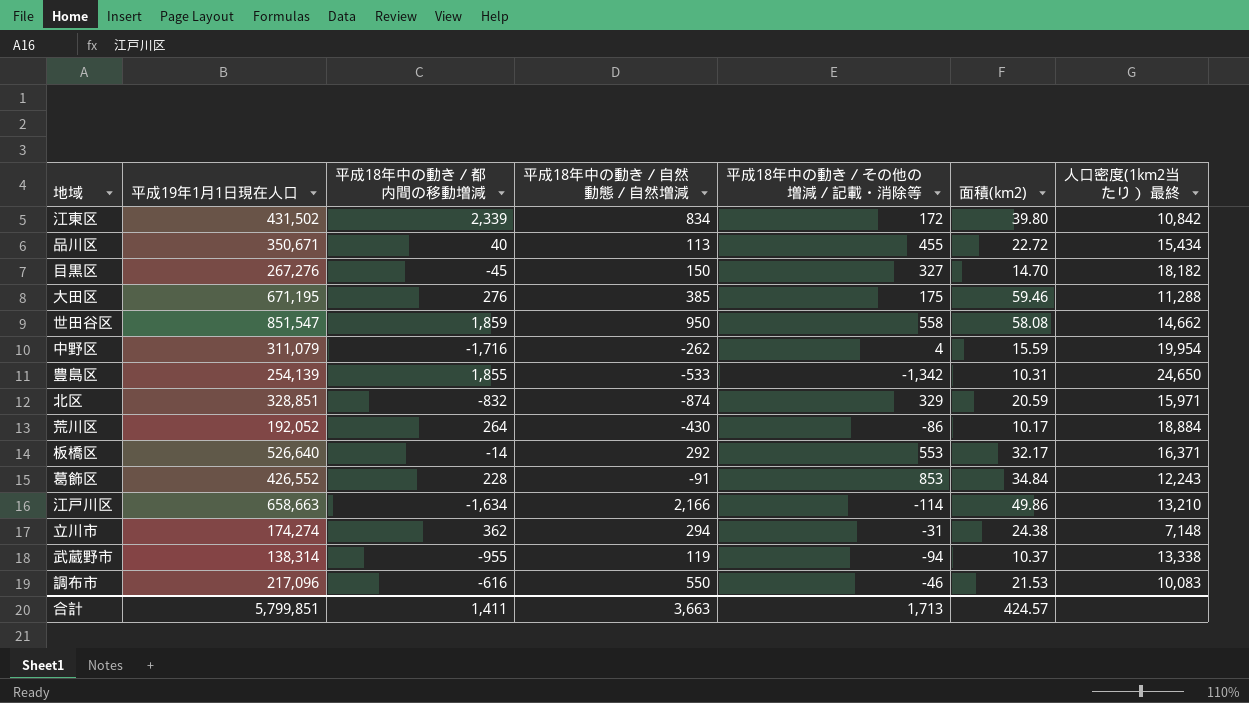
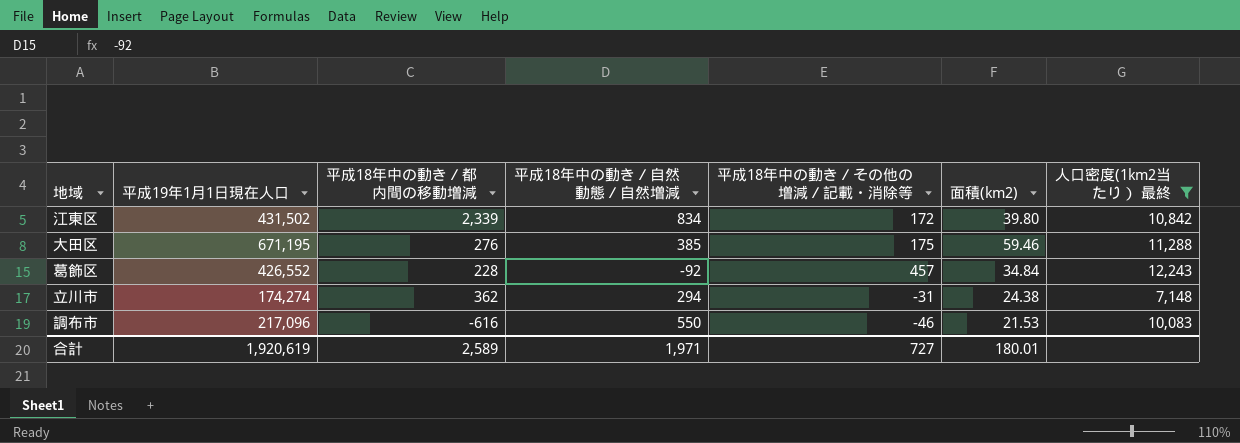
filter: none -> 人口密度(1km2当たり） 最終 <= 12,243
葛飾区 | 平成18年中の動き／自然動態／自然増減: -91 -> -92
葛飾区 | 平成18年中の動き／その他の増減／記載・消除等: 853 -> 457
合計 | 平成19年1月1日現在人口: 5,799,851 -> 1,920,619
合計 | 平成18年中の動き／都内間の移動増減: 1,411 -> 2,589
合計 | 平成18年中の動き／自然動態／自然増減: 3,663 -> 1,971
合計 | 平成18年中の動き／その他の増減／記載・消除等: 1,713 -> 727
合計 | 面積(km2): 424.57 -> 180.01

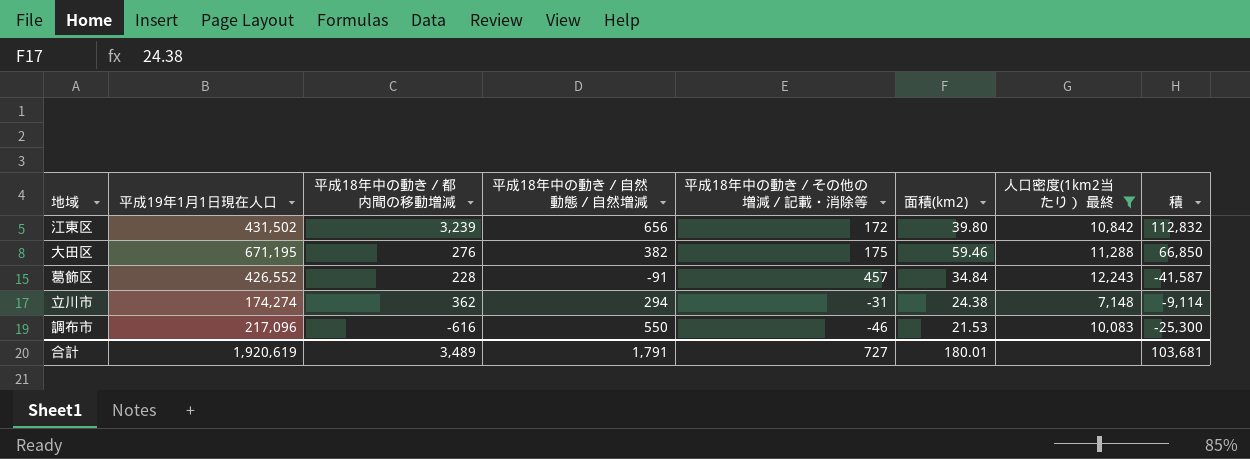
column 積 | formula: none -> [平成18年中の動き／自然動態／自然増減] * [平成18年中の動き／その他の増減／記載・消除等]
江東区 | 平成18年中の動き／都内間の移動増減: 2,339 -> 3,239
江東区 | 平成18年中の動き／自然動態／自然増減: 834 -> 656
大田区 | 平成18年中の動き／自然動態／自然増減: 385 -> 382
葛飾区 | 平成18年中の動き／自然動態／自然増減: -92 -> -91
合計 | 平成18年中の動き／都内間の移動増減: 2,589 -> 3,489
合計 | 平成18年中の動き／自然動態／自然増減: 1,971 -> 1,791

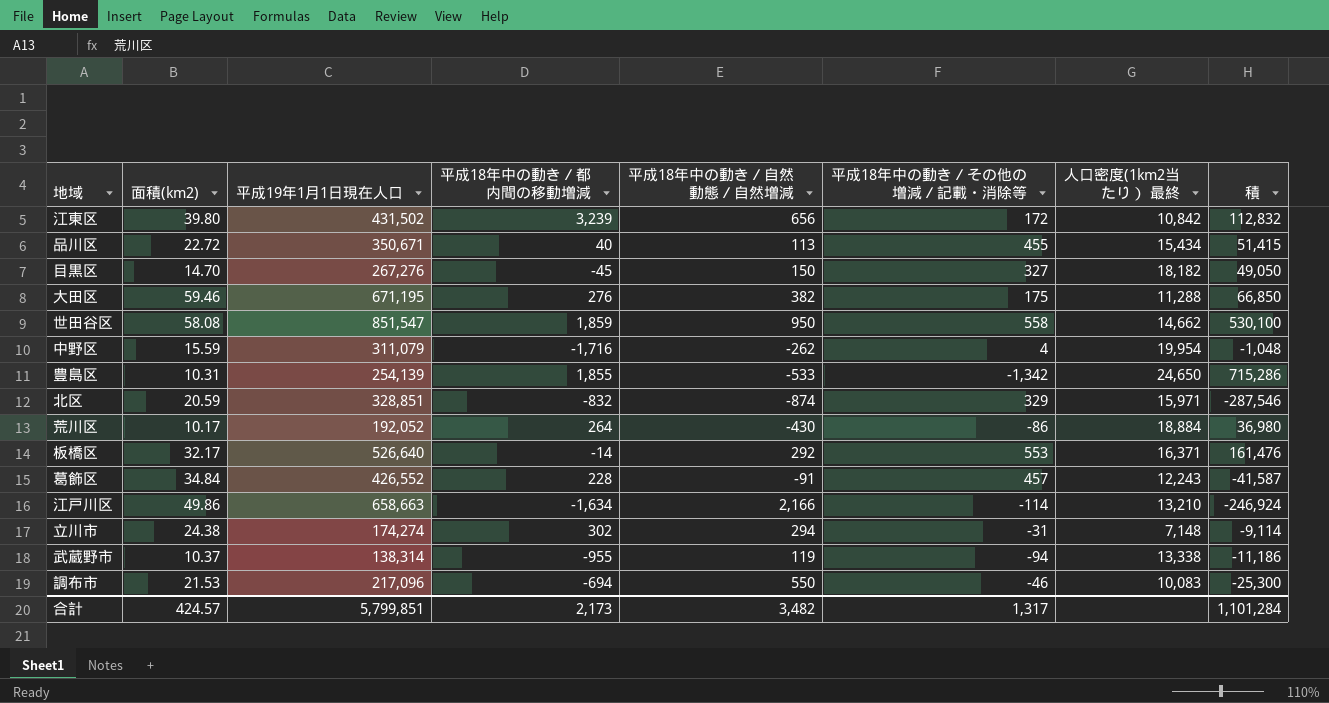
filter: 人口密度(1km2当たり） 最終 <= 12,243 -> none
column 面積(km2) | position: 6 -> 2
立川市 | 平成18年中の動き／都内間の移動増減: 362 -> 302
調布市 | 平成18年中の動き／都内間の移動増減: -616 -> -694
合計 | 面積(km2): 180.01 -> 424.57
合計 | 平成19年1月1日現在人口: 1,920,619 -> 5,799,851
合計 | 平成18年中の動き／都内間の移動増減: 3,489 -> 2,173
合計 | 平成18年中の動き／自然動態／自然増減: 1,791 -> 3,482
合計 | 平成18年中の動き／その他の増減／記載・消除等: 727 -> 1,317
合計 | 積: 103,681 -> 1,101,284

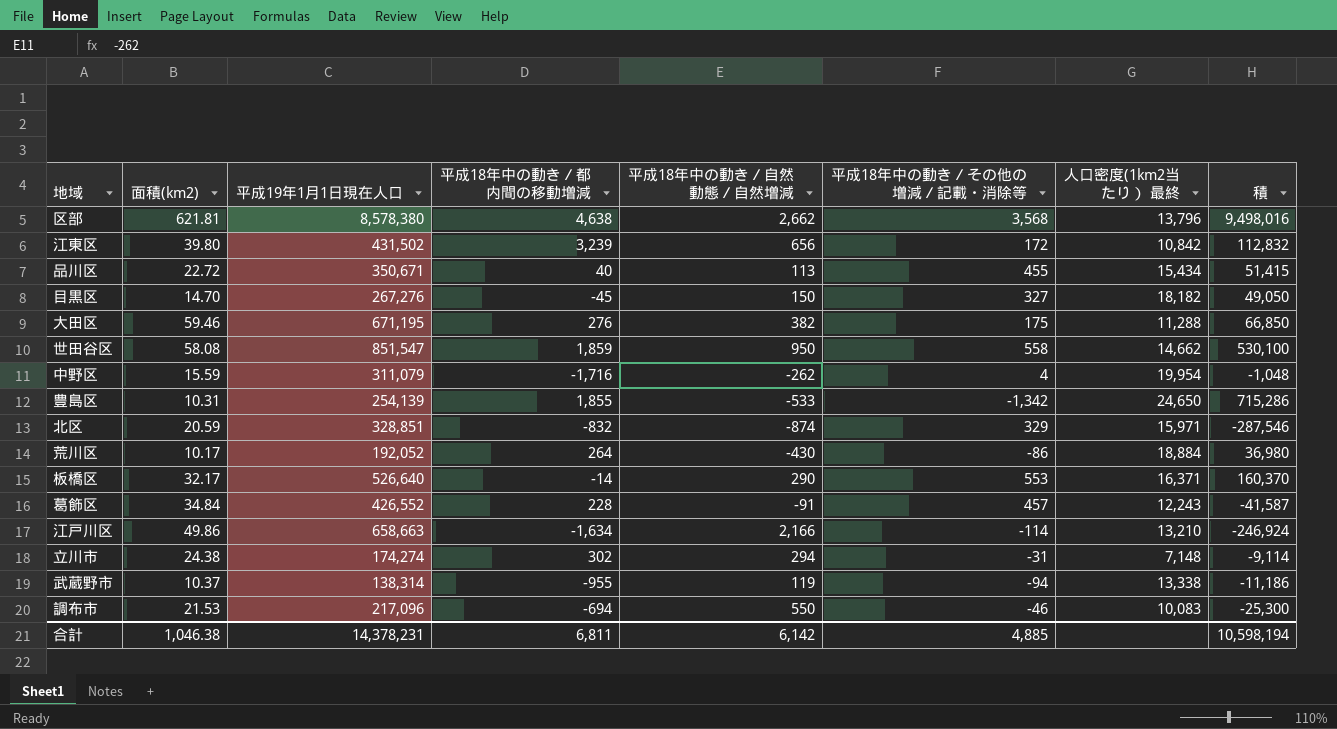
row 区部: none -> 621.81 | 8,578,380 | 4,638 | 2,662 | 3,568 | 13,796 | 9,498,016
板橋区 | 平成18年中の動き／自然動態／自然増減: 292 -> 290
板橋区 | 積: 161,476 -> 160,370
合計 | 面積(km2): 424.57 -> 1,046.38
合計 | 平成19年1月1日現在人口: 5,799,851 -> 14,378,231
合計 | 平成18年中の動き／都内間の移動増減: 2,173 -> 6,811
合計 | 平成18年中の動き／自然動態／自然増減: 3,482 -> 6,142
合計 | 平成18年中の動き／その他の増減／記載・消除等: 1,317 -> 4,885
合計 | 積: 1,101,284 -> 10,598,194

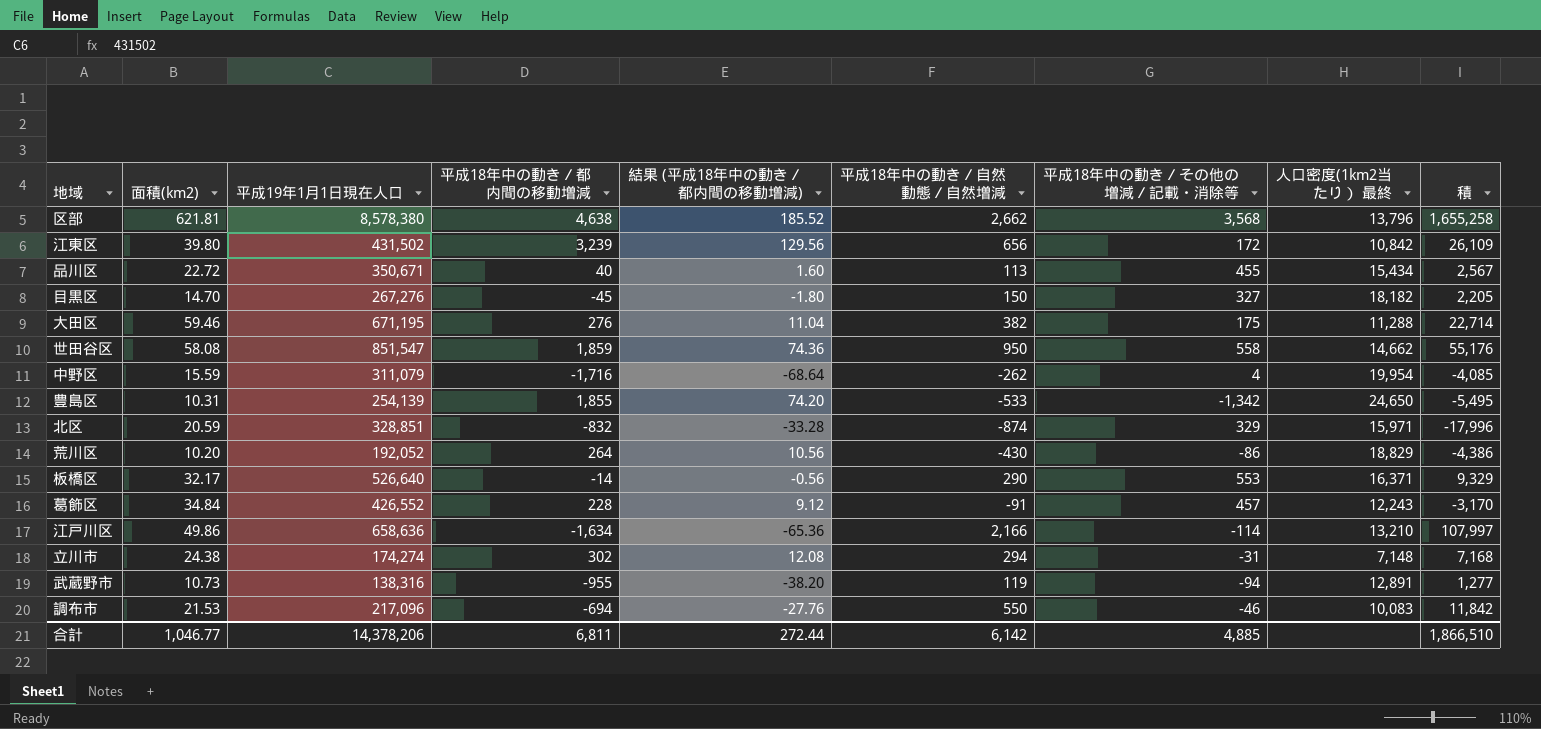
column 結果 (平成18年中の動き／都内間の移動増減) | formula: none -> [平成18年中の動き／都内間の移動増減] * 0.04
column 積 | formula: [平成18年中の動き／自然動態／自然増減] * [平成18年中の動き／その他の増減／記載・消除等] -> [面積(km2)] * [平成18年中の動き／自然動態／自然増減]
荒川区 | 面積(km2): 10.17 -> 10.20
荒川区 | 人口密度(1km2当たり） 最終: 18,884 -> 18,829
江戸川区 | 平成19年1月1日現在人口: 658,663 -> 658,636
武蔵野市 | 面積(km2): 10.37 -> 10.73
武蔵野市 | 平成19年1月1日現在人口: 138,314 -> 138,316
武蔵野市 | 人口密度(1km2当たり） 最終: 13,338 -> 12,891
合計 | 面積(km2): 1,046.38 -> 1,046.77
合計 | 平成19年1月1日現在人口: 14,378,231 -> 14,378,206
合計 | 積: 10,598,194 -> 1,866,510

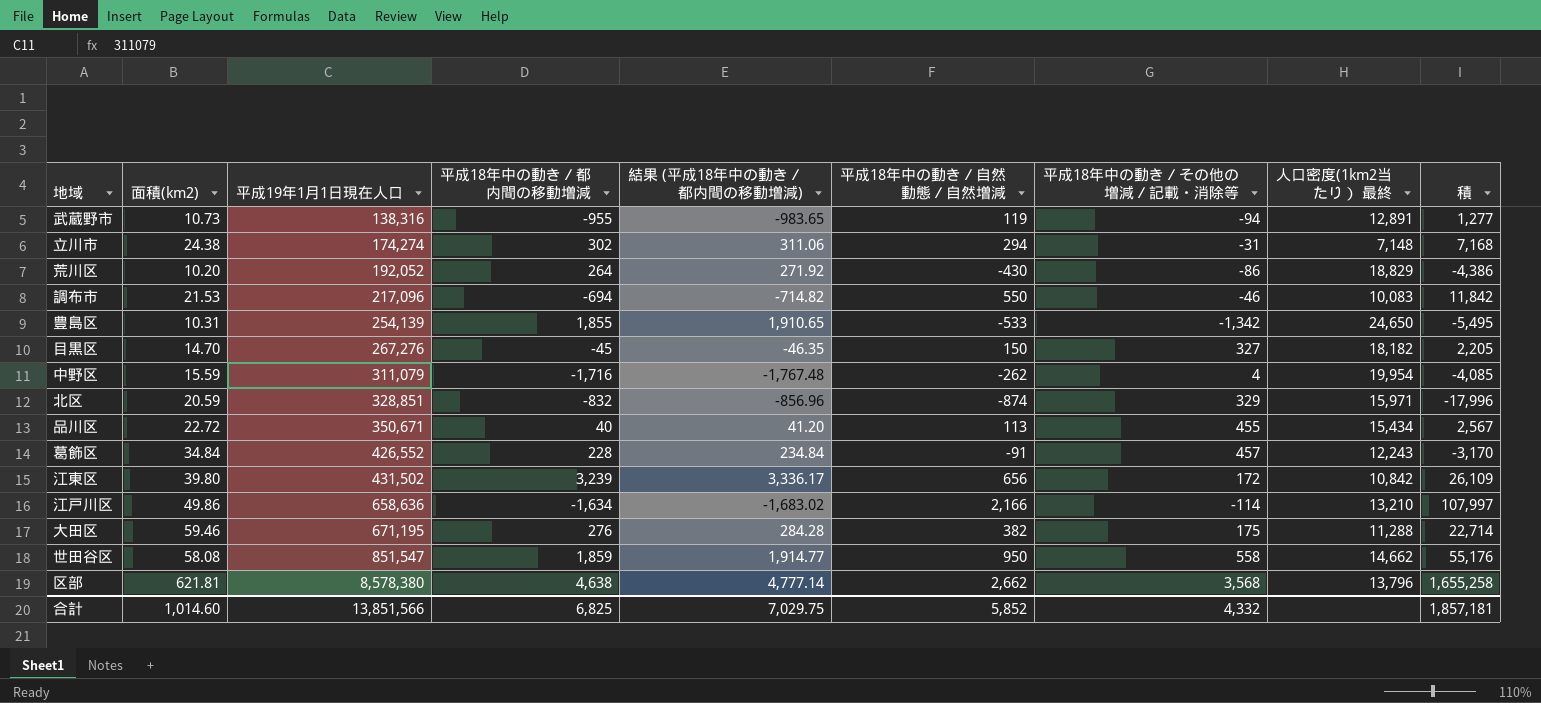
row order: none -> 平成19年1月1日現在人口 ascending
column 結果 (平成18年中の動き／都内間の移動増減) | formula: [平成18年中の動き／都内間の移動増減] * 0.04 -> [平成18年中の動き／都内間の移動増減] * 1.03
row 板橋区: 32.17 | 526,640 | -14 | -0.56 | 290 | 553 | 16,371 | 9,329 -> none
合計 | 面積(km2): 1,046.77 -> 1,014.60
合計 | 平成19年1月1日現在人口: 14,378,206 -> 13,851,566
合計 | 平成18年中の動き／都内間の移動増減: 6,811 -> 6,825
合計 | 結果 (平成18年中の動き／都内間の移動増減): 272.44 -> 7,029.75
合計 | 平成18年中の動き／自然動態／自然増減: 6,142 -> 5,852
合計 | 平成18年中の動き／その他の増減／記載・消除等: 4,885 -> 4,332
合計 | 積: 1,866,510 -> 1,857,181

